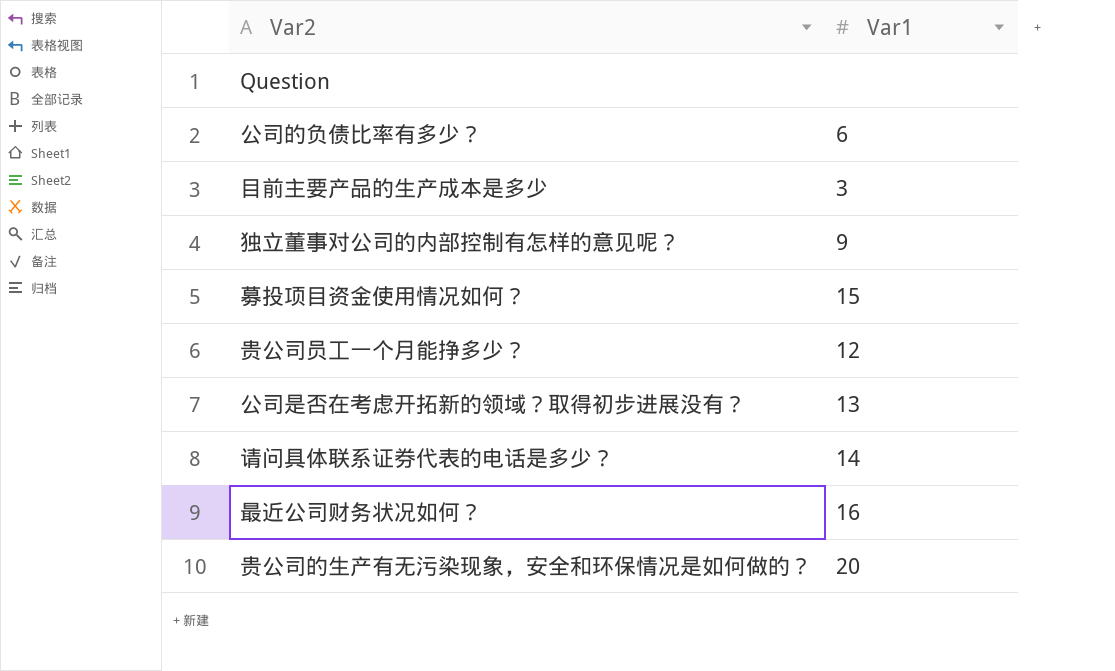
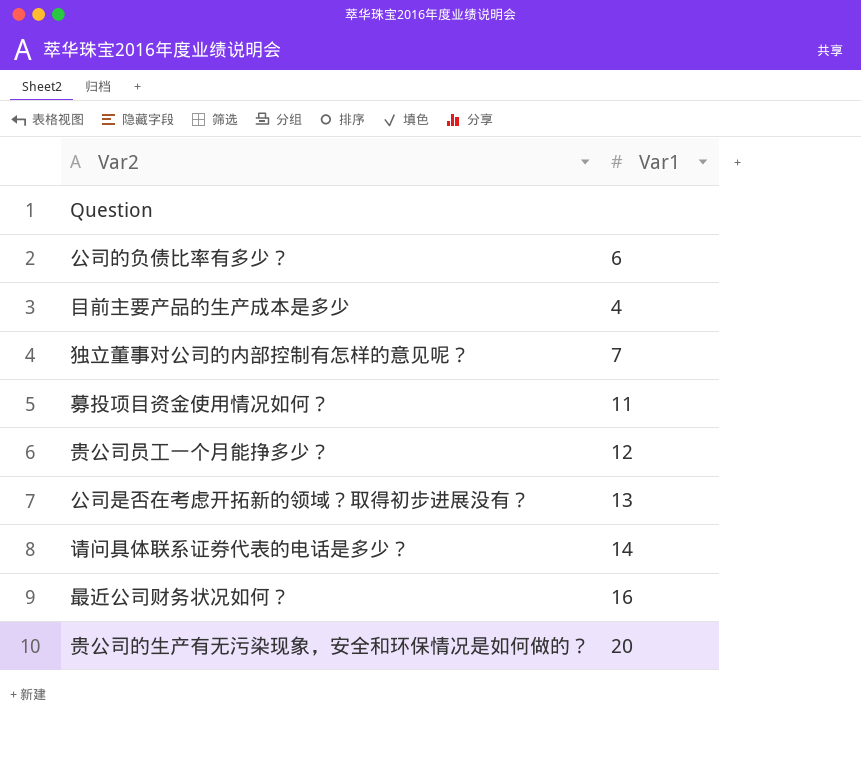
目前主要产品的生产成本是多少 | Var1: 3 -> 4
独立董事对公司的内部控制有怎样的意见呢？ | Var1: 9 -> 7
募投项目资金使用情况如何？ | Var1: 15 -> 11

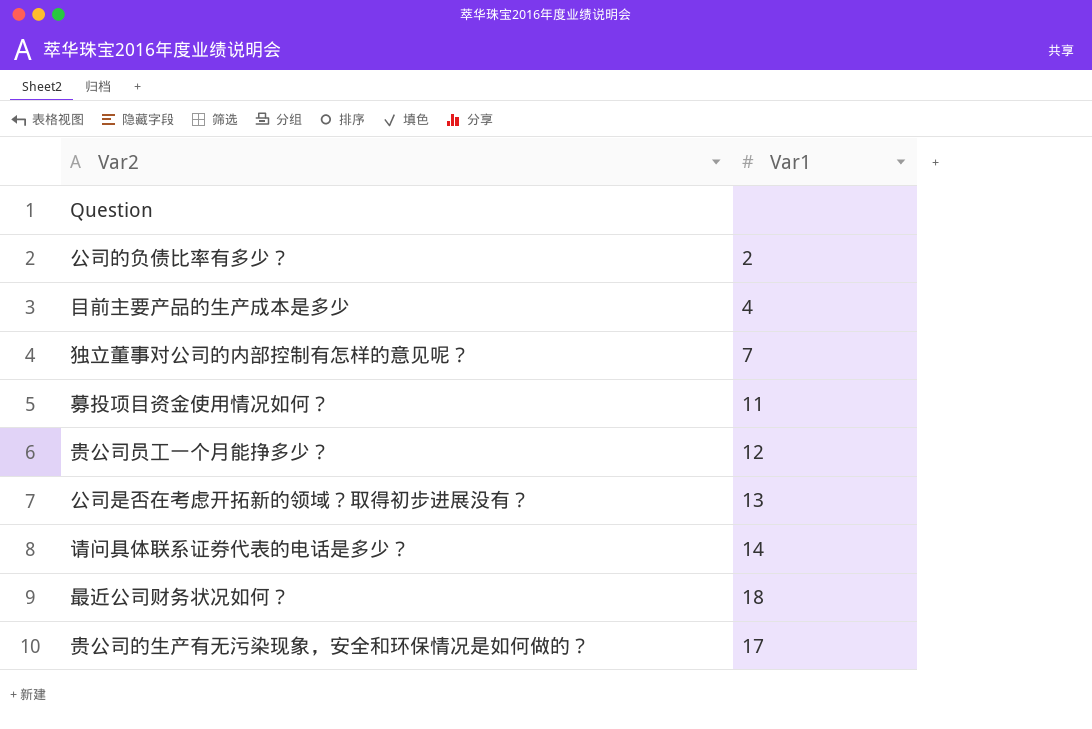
公司的负债比率有多少？ | Var1: 6 -> 2
最近公司财务状况如何？ | Var1: 16 -> 18
贵公司的生产有无污染现象，安全和环保情况是如何做的？ | Var1: 20 -> 17

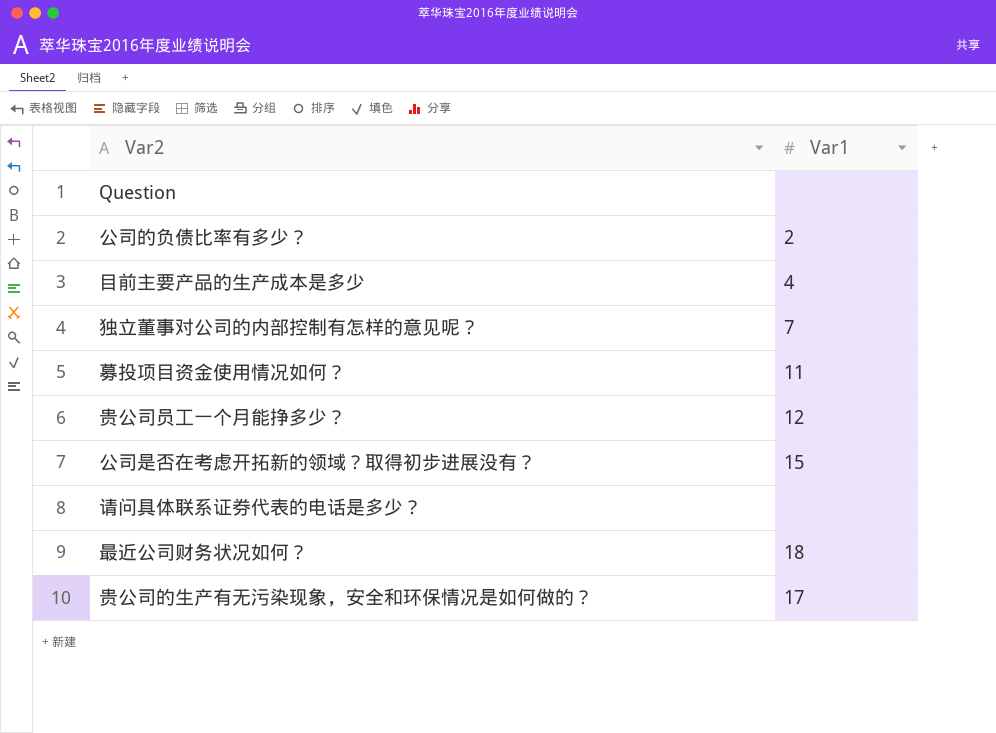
公司是否在考虑开拓新的领域？取得初步进展没有？ | Var1: 13 -> 15
请问具体联系证券代表的电话是多少？ | Var1: 14 -> none

